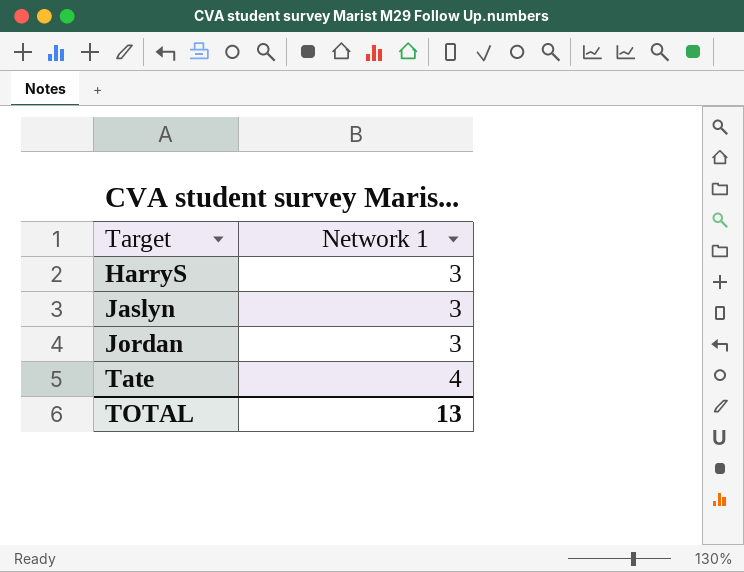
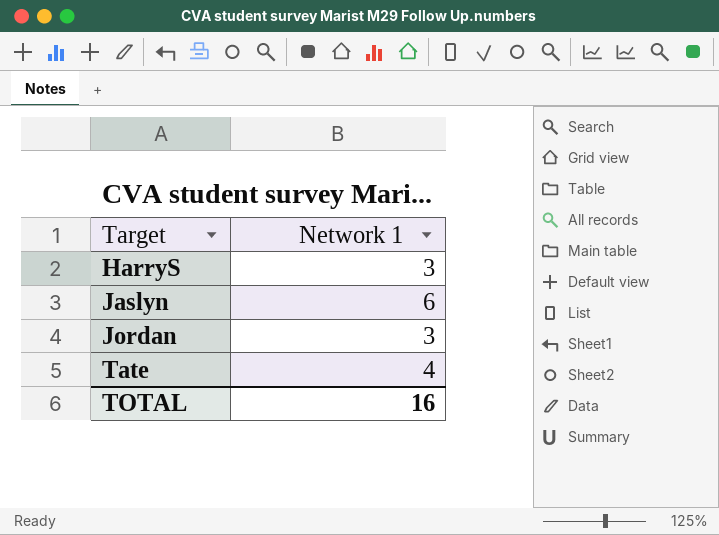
Jaslyn | Network 1: 3 -> 6
TOTAL | Network 1: 13 -> 16

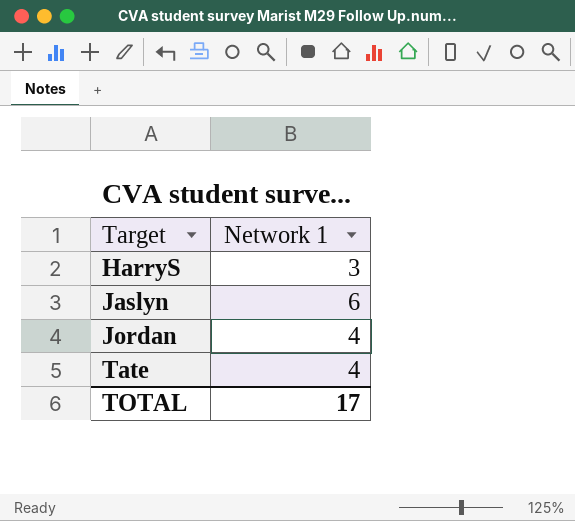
Jordan | Network 1: 3 -> 4
TOTAL | Network 1: 16 -> 17

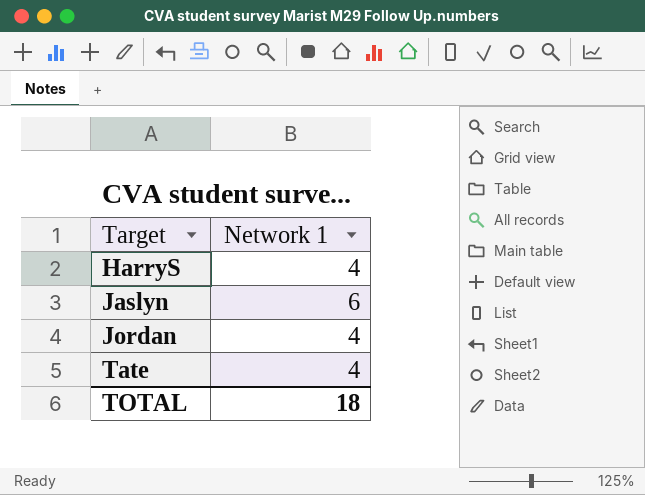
HarryS | Network 1: 3 -> 4
TOTAL | Network 1: 17 -> 18

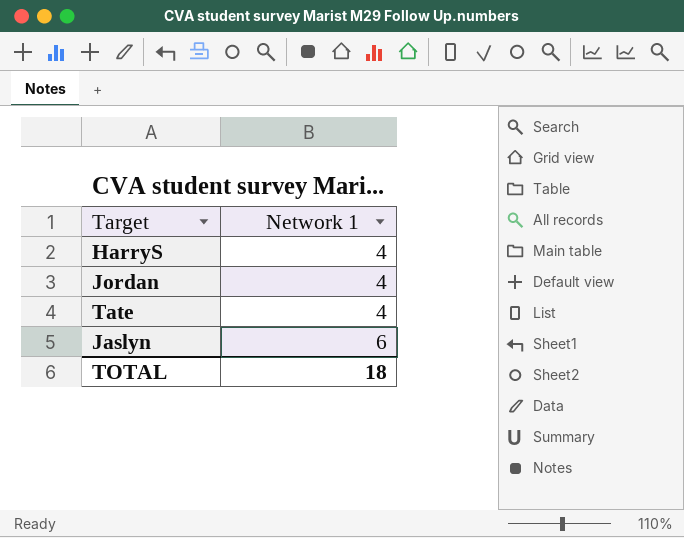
row order: Target ascending -> Network 1 ascending

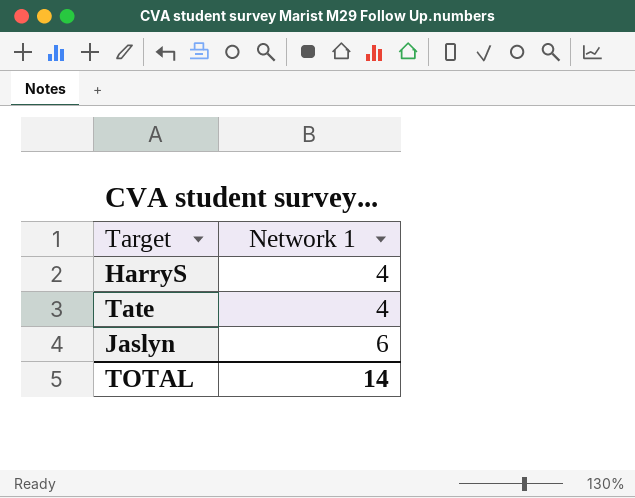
row Jordan: 4 -> none
TOTAL | Network 1: 18 -> 14

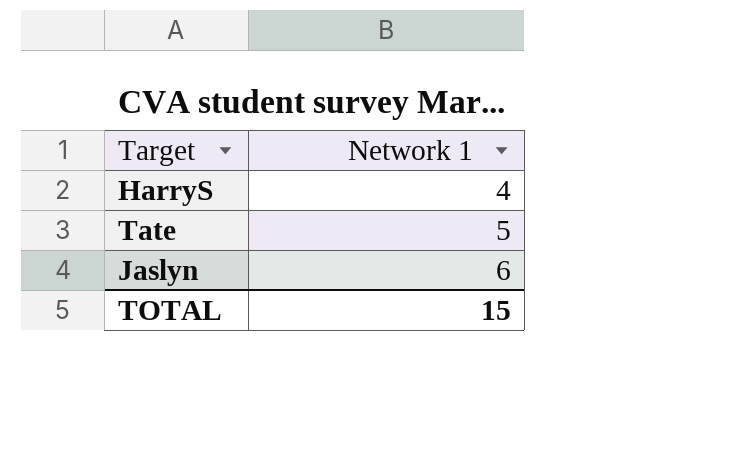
Tate | Network 1: 4 -> 5
TOTAL | Network 1: 14 -> 15

